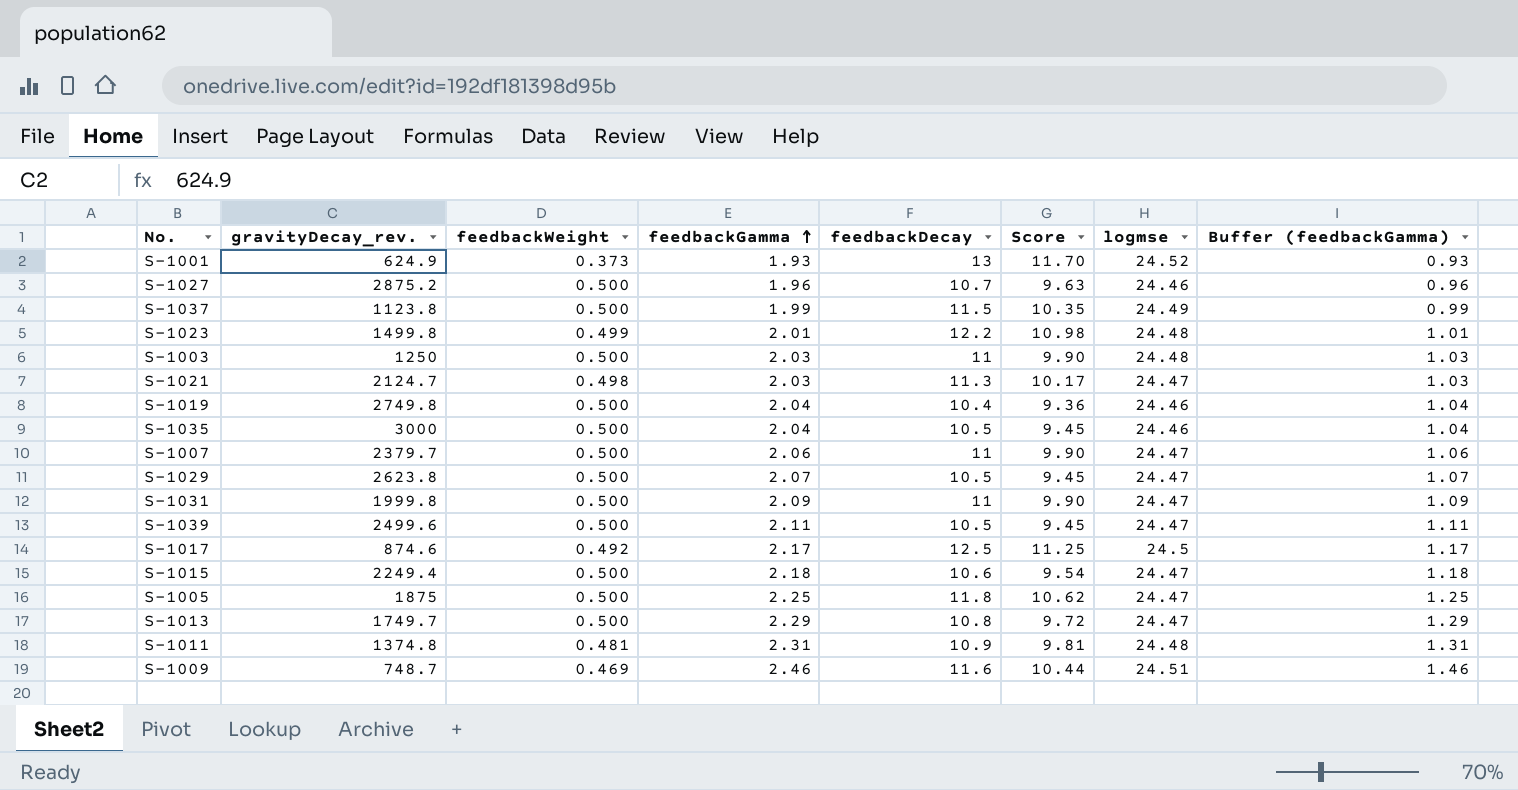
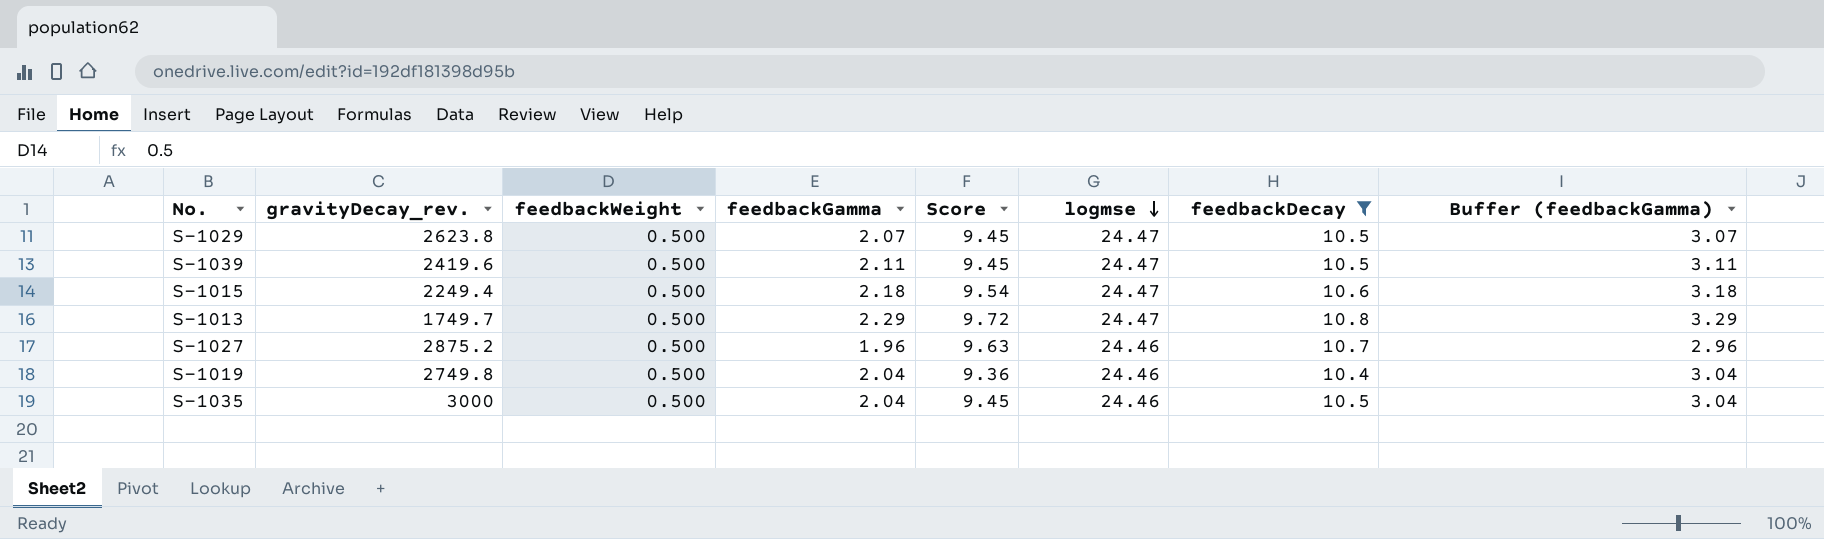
filter: none -> feedbackDecay <= 10.8
row order: feedbackGamma ascending -> logmse descending
column feedbackDecay | position: 5 -> 7
column Buffer (feedbackGamma) | formula: [feedbackGamma] - 1 -> [feedbackGamma] + 1
S-1039 | gravityDecay_rev.: 2499.6 -> 2419.6

